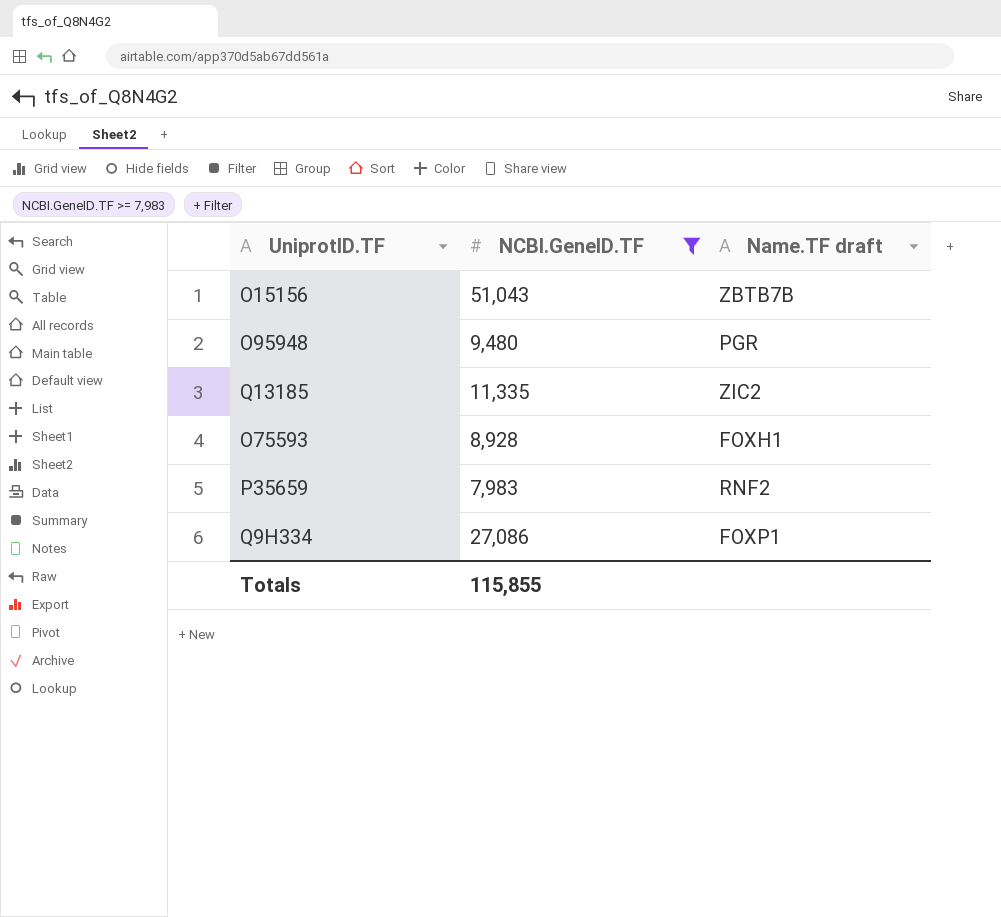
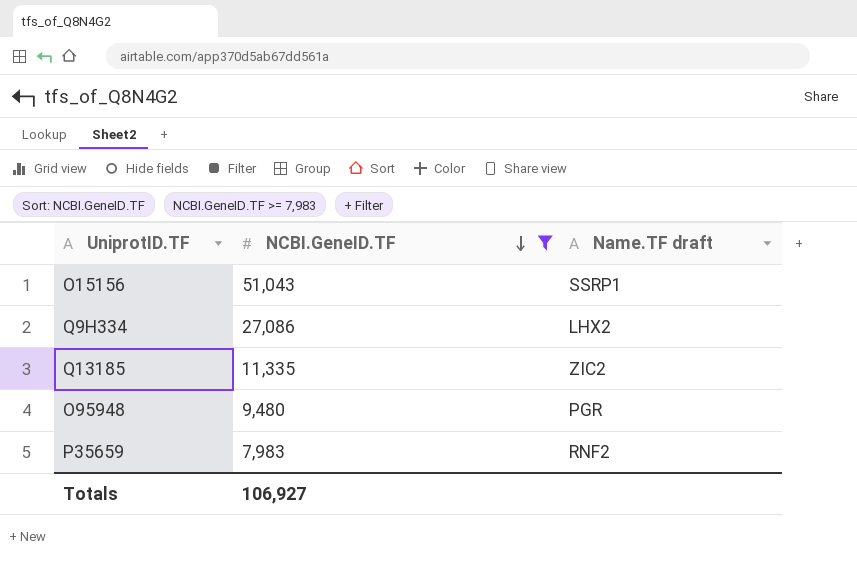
row order: none -> NCBI.GeneID.TF descending
row O75593: 8,928 | FOXH1 -> none
O15156 | Name.TF draft: ZBTB7B -> SSRP1
Q9H334 | Name.TF draft: FOXP1 -> LHX2
Totals | NCBI.GeneID.TF: 115,855 -> 106,927

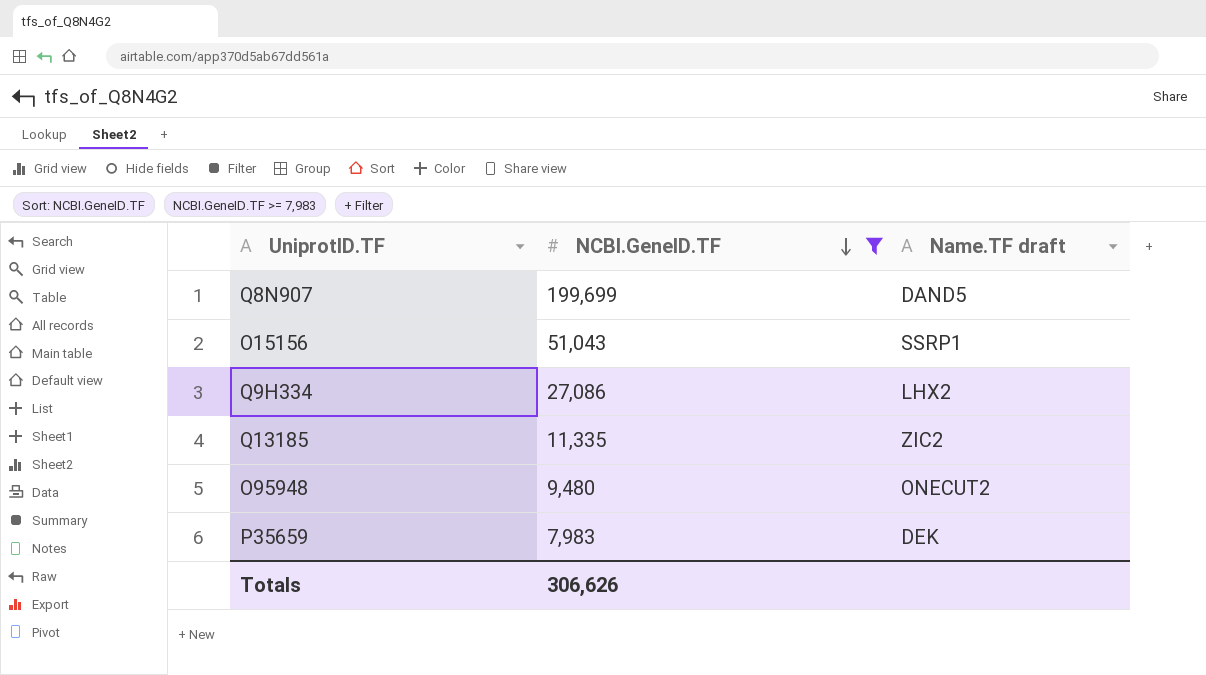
row Q8N907: none -> 199,699 | DAND5
O95948 | Name.TF draft: PGR -> ONECUT2
P35659 | Name.TF draft: RNF2 -> DEK
Totals | NCBI.GeneID.TF: 106,927 -> 306,626

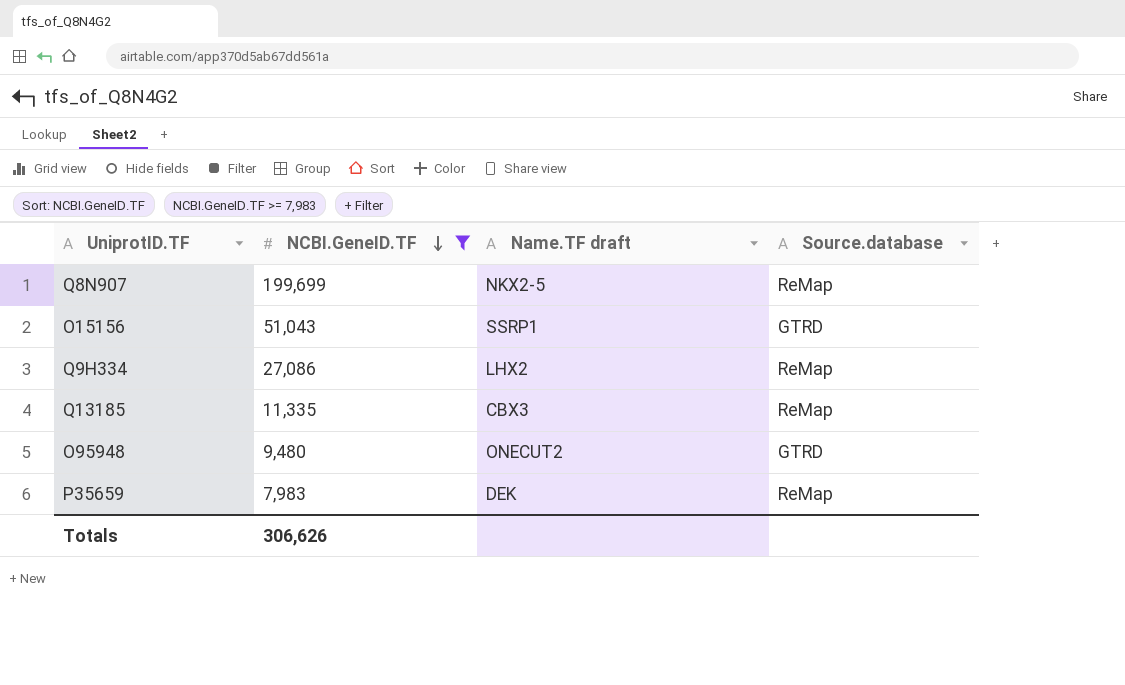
column Source.database | position: none -> 4
Q8N907 | Name.TF draft: DAND5 -> NKX2-5
Q13185 | Name.TF draft: ZIC2 -> CBX3

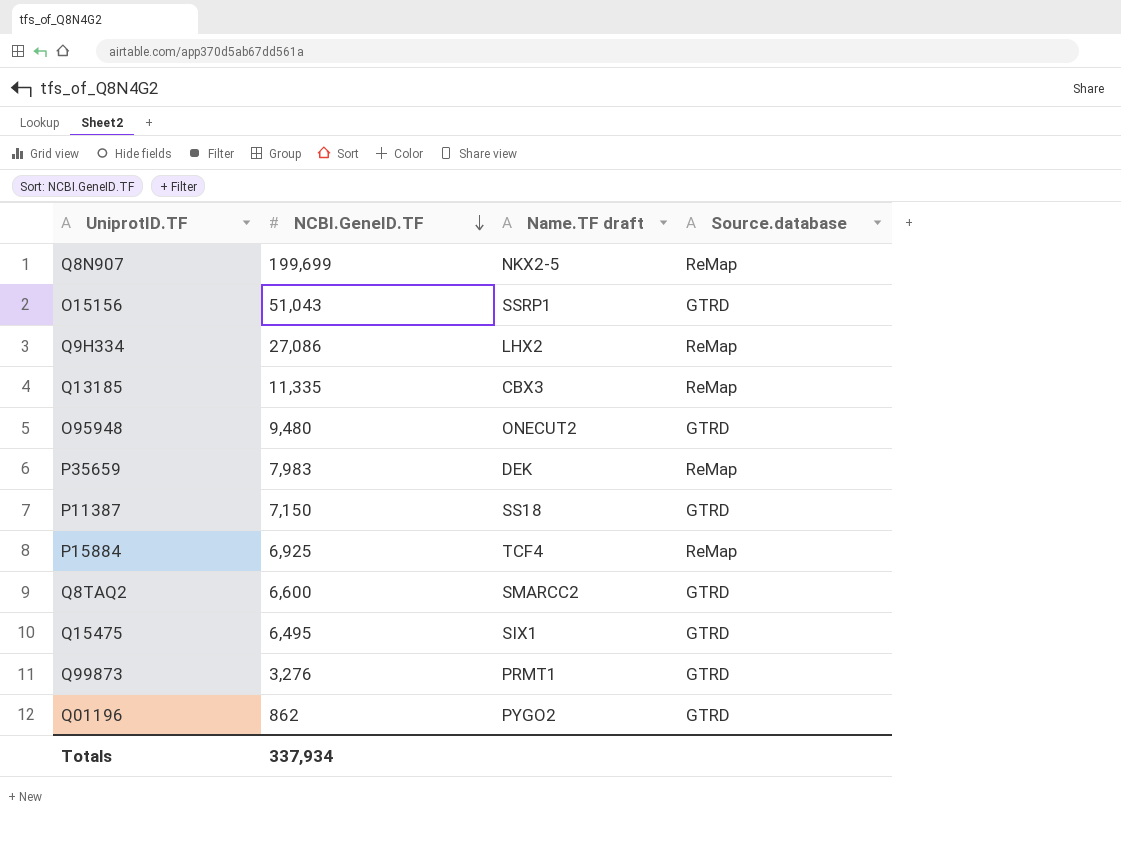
filter: NCBI.GeneID.TF >= 7,983 -> none
Totals | NCBI.GeneID.TF: 306,626 -> 337,934

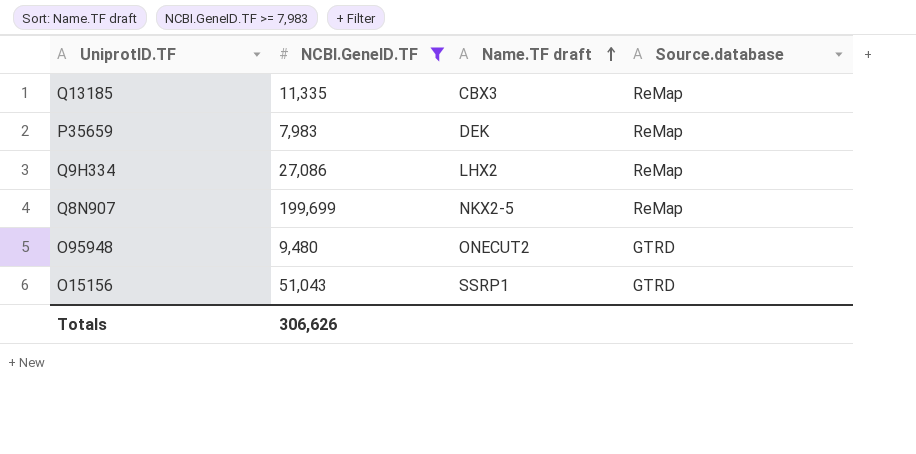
filter: none -> NCBI.GeneID.TF >= 7,983
row order: NCBI.GeneID.TF descending -> Name.TF draft ascending
Totals | NCBI.GeneID.TF: 337,934 -> 306,626

